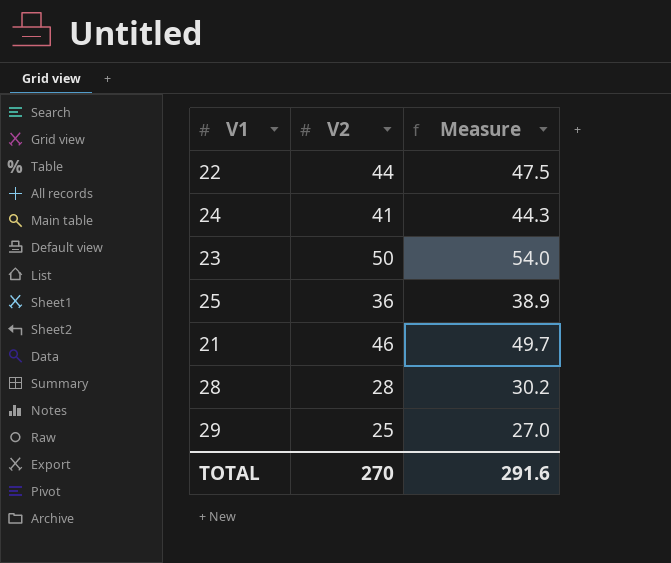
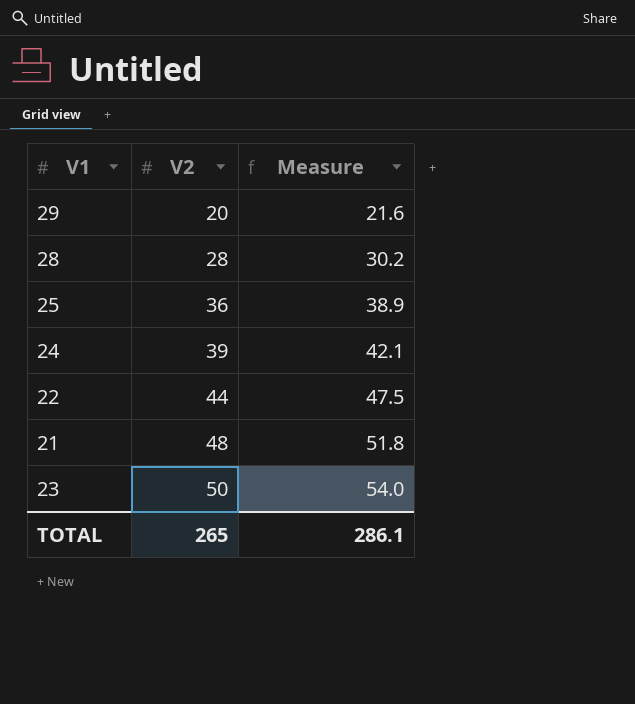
row order: none -> V2 ascending
29 | V2: 25 -> 20
29 | Measure: 27.0 -> 21.6
24 | V2: 41 -> 39
24 | Measure: 44.3 -> 42.1
21 | V2: 46 -> 48
21 | Measure: 49.7 -> 51.8
TOTAL | V2: 270 -> 265
TOTAL | Measure: 291.6 -> 286.1

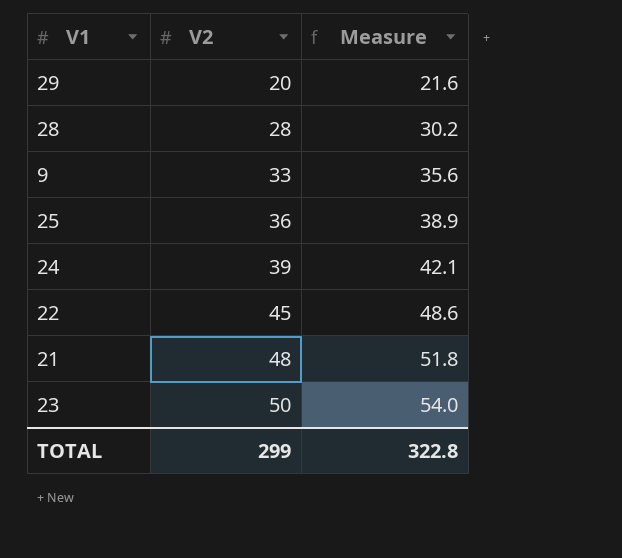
row 9: none -> 33 | 35.6
22 | V2: 44 -> 45
22 | Measure: 47.5 -> 48.6
TOTAL | V2: 265 -> 299
TOTAL | Measure: 286.1 -> 322.8

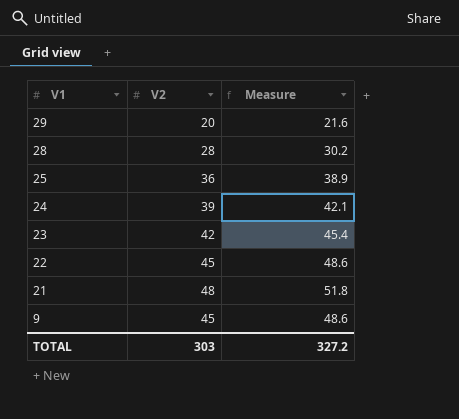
row order: V2 ascending -> V1 descending
23 | V2: 50 -> 42
23 | Measure: 54.0 -> 45.4
9 | V2: 33 -> 45
9 | Measure: 35.6 -> 48.6
TOTAL | V2: 299 -> 303
TOTAL | Measure: 322.8 -> 327.2

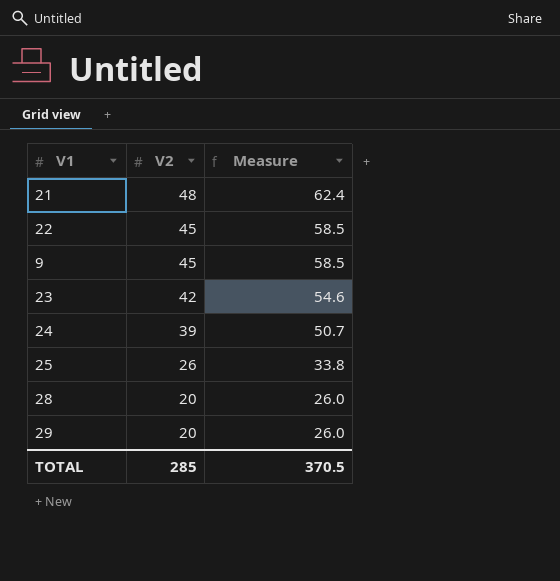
row order: V1 descending -> V2 descending
column Measure | formula: [V2] * 1.08 -> [V2] * 1.3
25 | V2: 36 -> 26
28 | V2: 28 -> 20
TOTAL | V2: 303 -> 285
TOTAL | Measure: 327.2 -> 370.5

